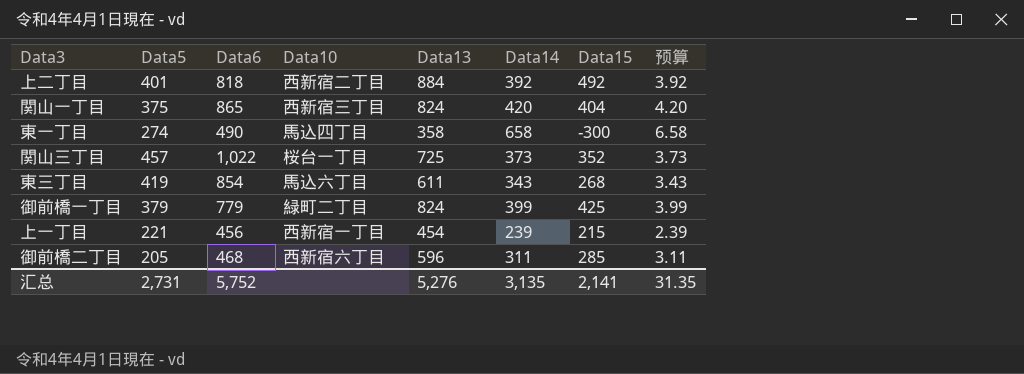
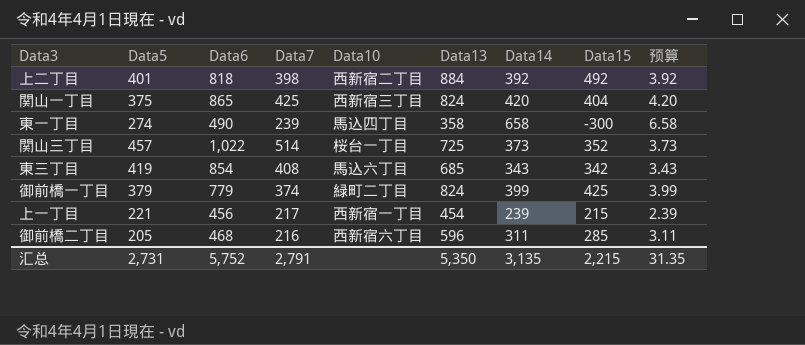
column Data7 | position: none -> 4
東三丁目 | Data13: 611 -> 685
東三丁目 | Data15: 268 -> 342
汇总 | Data13: 5,276 -> 5,350
汇总 | Data15: 2,141 -> 2,215

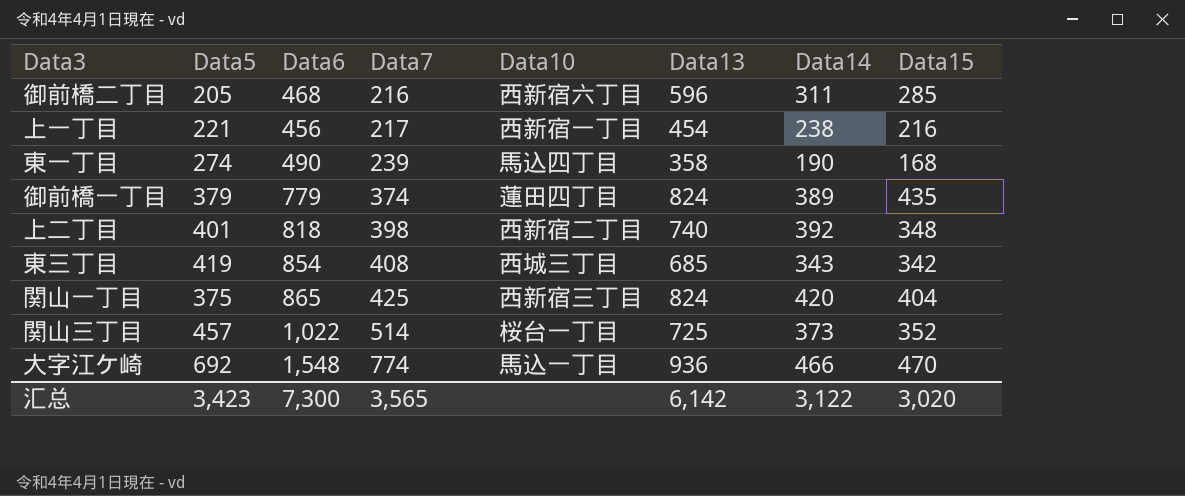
row order: none -> Data7 ascending
column 预算 | formula: [Data14] * 0.01 -> none
上一丁目 | Data14: 239 -> 238
上一丁目 | Data15: 215 -> 216
東一丁目 | Data14: 658 -> 190
東一丁目 | Data15: -300 -> 168
御前橋一丁目 | Data10: 緑町二丁目 -> 蓮田四丁目
御前橋一丁目 | Data14: 399 -> 389
御前橋一丁目 | Data15: 425 -> 435
上二丁目 | Data13: 884 -> 740
上二丁目 | Data15: 492 -> 348
東三丁目 | Data10: 馬込六丁目 -> 西城三丁目
row 大字江ケ崎: none -> 692 | 1,548 | 774 | 馬込一丁目 | 936 | 466 | 470
汇总 | Data5: 2,731 -> 3,423
汇总 | Data6: 5,752 -> 7,300
汇总 | Data7: 2,791 -> 3,565
汇总 | Data13: 5,350 -> 6,142
汇总 | Data14: 3,135 -> 3,122
汇总 | Data15: 2,215 -> 3,020

